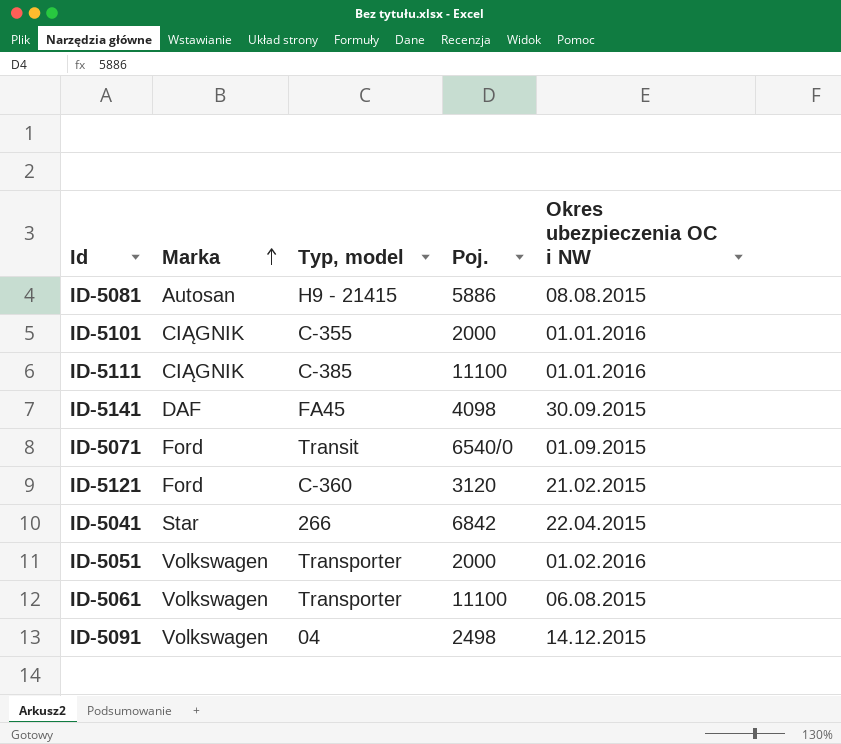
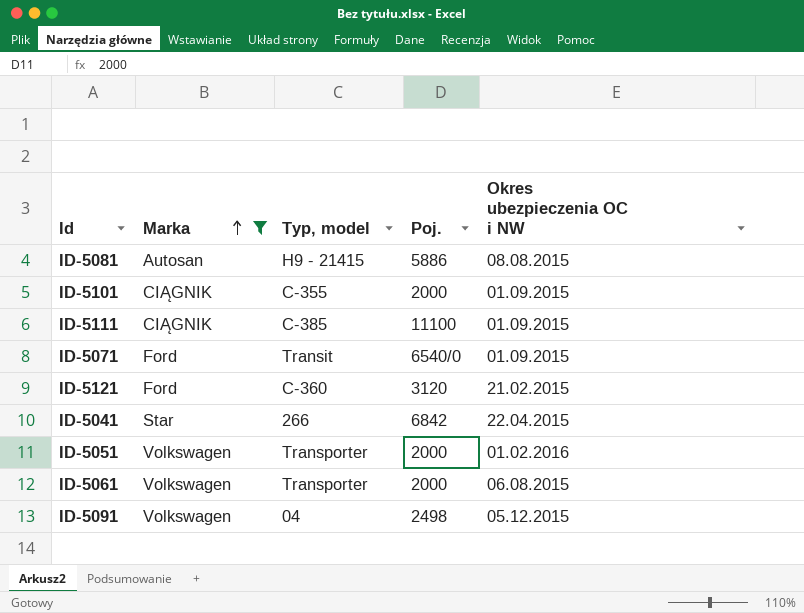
filter: none -> Marka != DAF
ID-5101 | Okres ubezpieczenia OC i NW: 01.01.2016 -> 01.09.2015
ID-5111 | Okres ubezpieczenia OC i NW: 01.01.2016 -> 01.09.2015
ID-5061 | Poj.: 11100 -> 2000
ID-5091 | Okres ubezpieczenia OC i NW: 14.12.2015 -> 05.12.2015

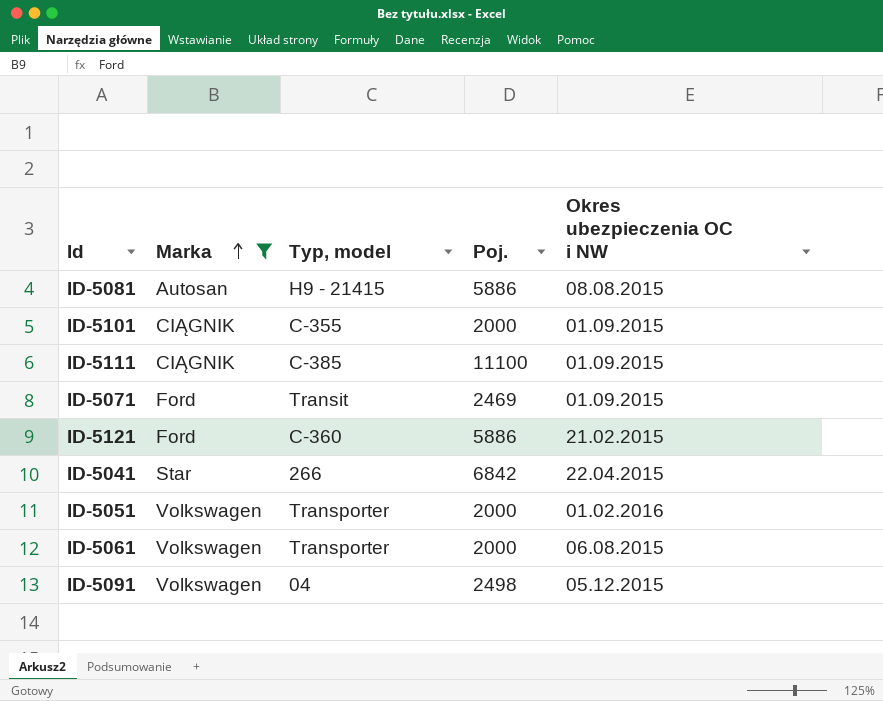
ID-5071 | Poj.: 6540/0 -> 2469
ID-5121 | Poj.: 3120 -> 5886

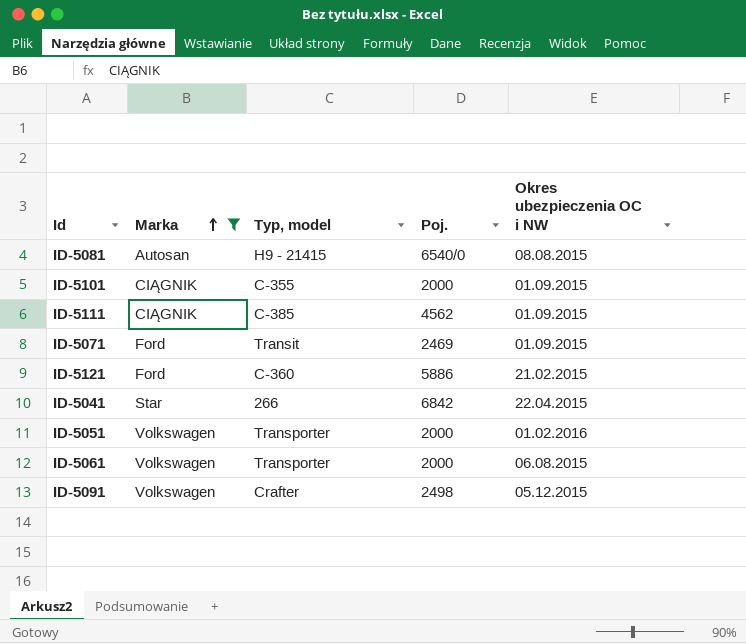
ID-5081 | Poj.: 5886 -> 6540/0
ID-5111 | Poj.: 11100 -> 4562
ID-5091 | Typ, model: 04 -> Crafter

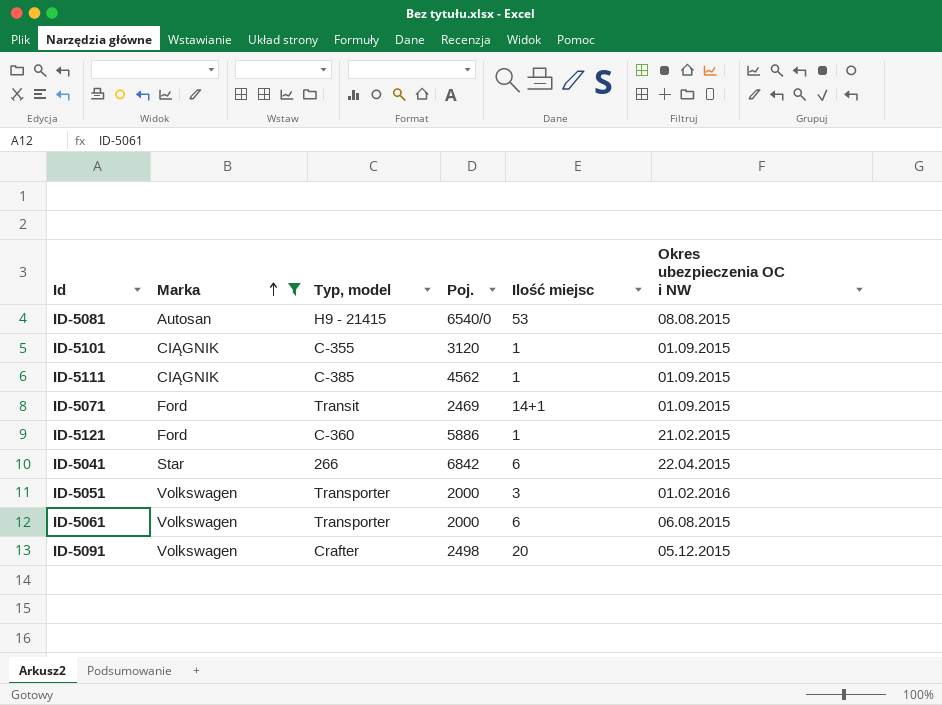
column Ilość miejsc | position: none -> 5
ID-5101 | Poj.: 2000 -> 3120

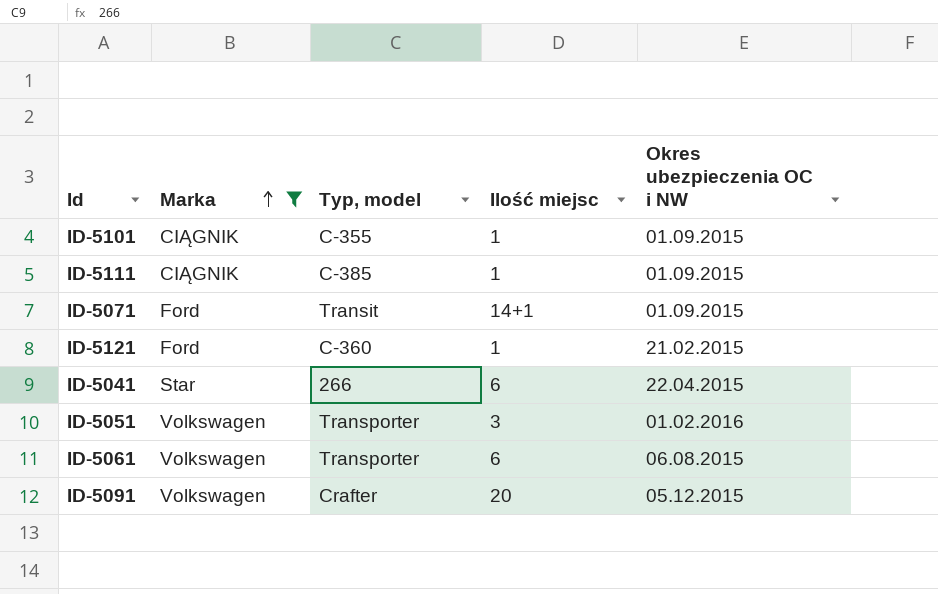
column Poj. | position: 4 -> none
row ID-5081: Autosan | H9 - 21415 | 6540/0 | 53 | 08.08.2015 -> none

